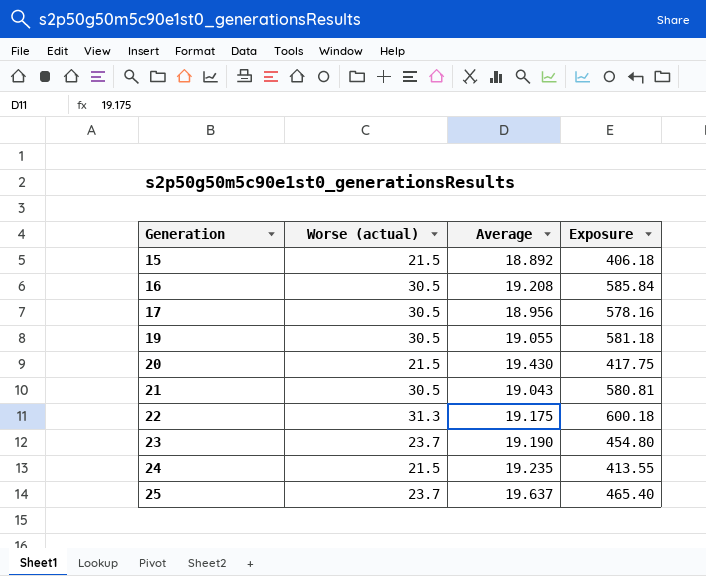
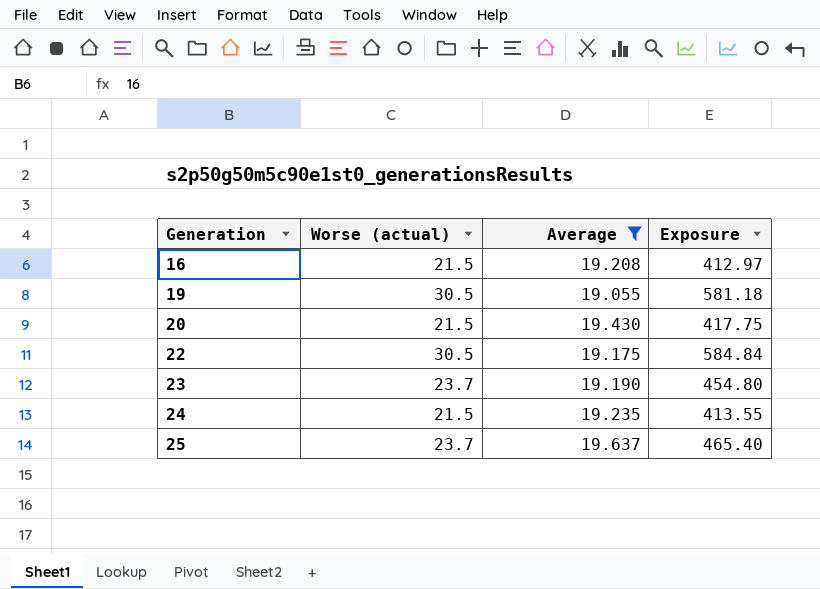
filter: none -> Average >= 19.055
16 | Worse (actual): 30.5 -> 21.5
16 | Exposure: 585.84 -> 412.97
22 | Worse (actual): 31.3 -> 30.5
22 | Exposure: 600.18 -> 584.84

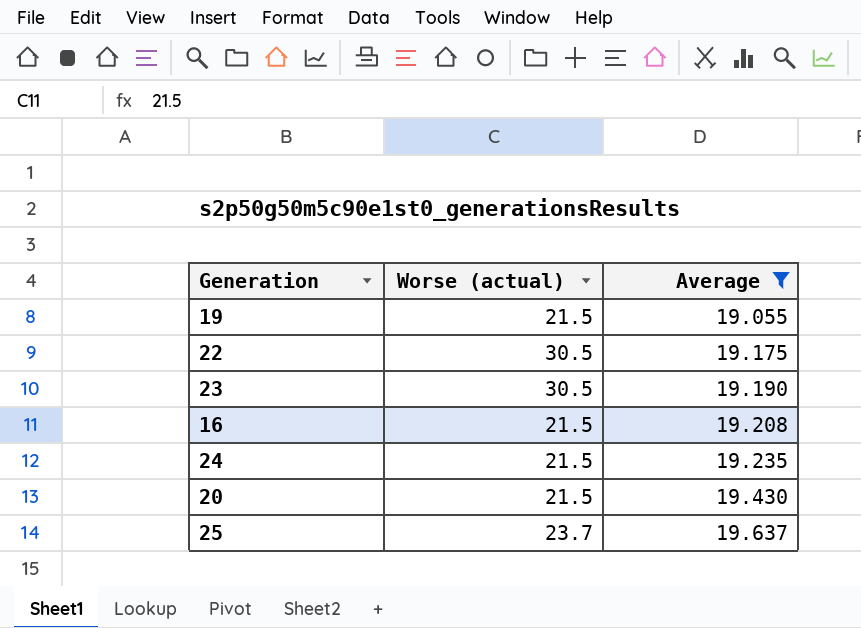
row order: Generation ascending -> Average ascending
column Exposure | formula: [Worse (actual)] * [Average] -> none
19 | Worse (actual): 30.5 -> 21.5
23 | Worse (actual): 23.7 -> 30.5

